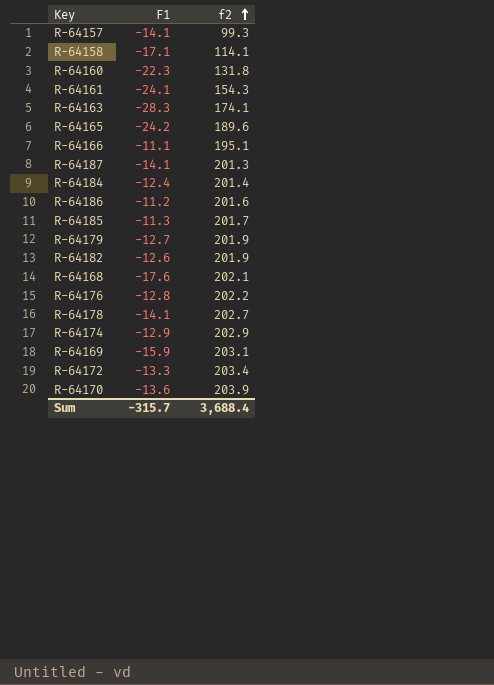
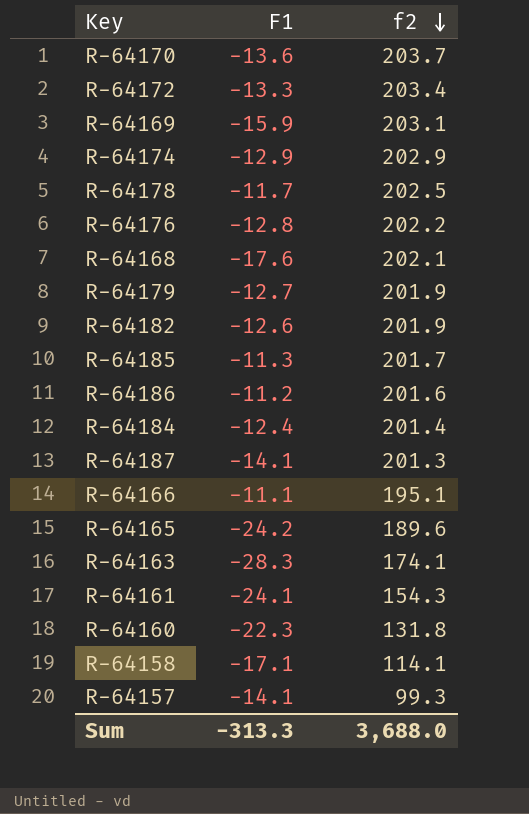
row order: f2 ascending -> f2 descending
R-64170 | f2: 203.9 -> 203.7
R-64178 | F1: -14.1 -> -11.7
R-64178 | f2: 202.7 -> 202.5
Sum | F1: -315.7 -> -313.3
Sum | f2: 3,688.4 -> 3,688.0

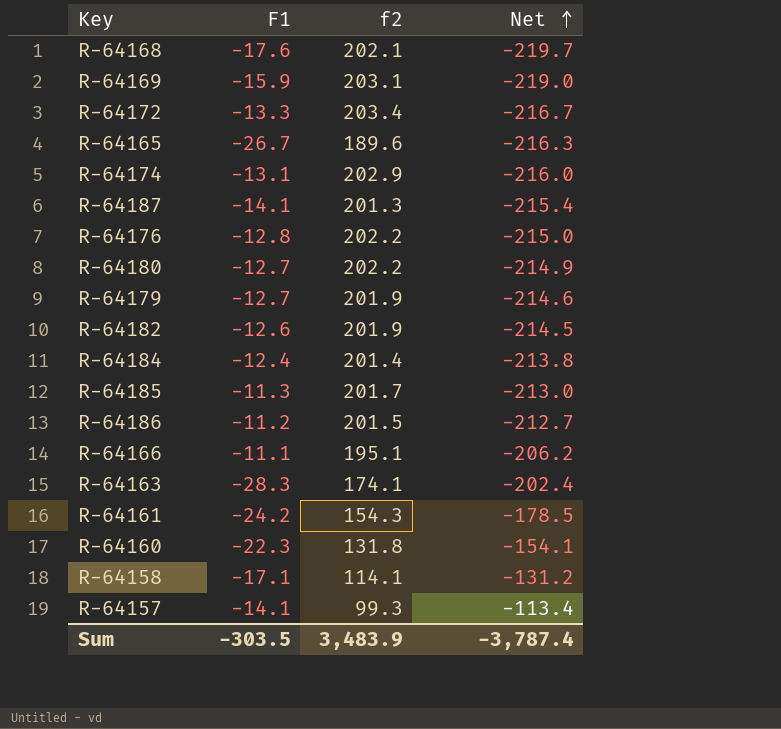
row order: f2 descending -> Net ascending
column Net | formula: none -> [F1] - [f2]
row R-64170: -13.6 | 203.7 -> none
row R-64178: -11.7 | 202.5 -> none
R-64165 | F1: -24.2 -> -26.7
R-64174 | F1: -12.9 -> -13.1
row R-64180: none -> -12.7 | 202.2 | -214.9
R-64186 | f2: 201.6 -> 201.5
R-64161 | F1: -24.1 -> -24.2
Sum | F1: -313.3 -> -303.5
Sum | f2: 3,688.0 -> 3,483.9

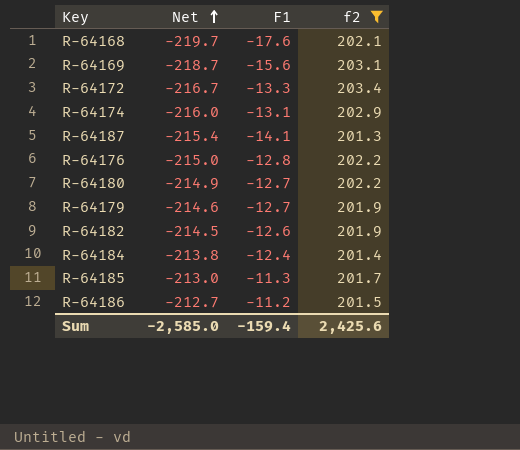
filter: none -> f2 >= 201.3
column Net | position: 4 -> 2
R-64169 | Net: -219.0 -> -218.7
R-64169 | F1: -15.9 -> -15.6
Sum | Net: -3,787.4 -> -2,585.0
Sum | F1: -303.5 -> -159.4
Sum | f2: 3,483.9 -> 2,425.6

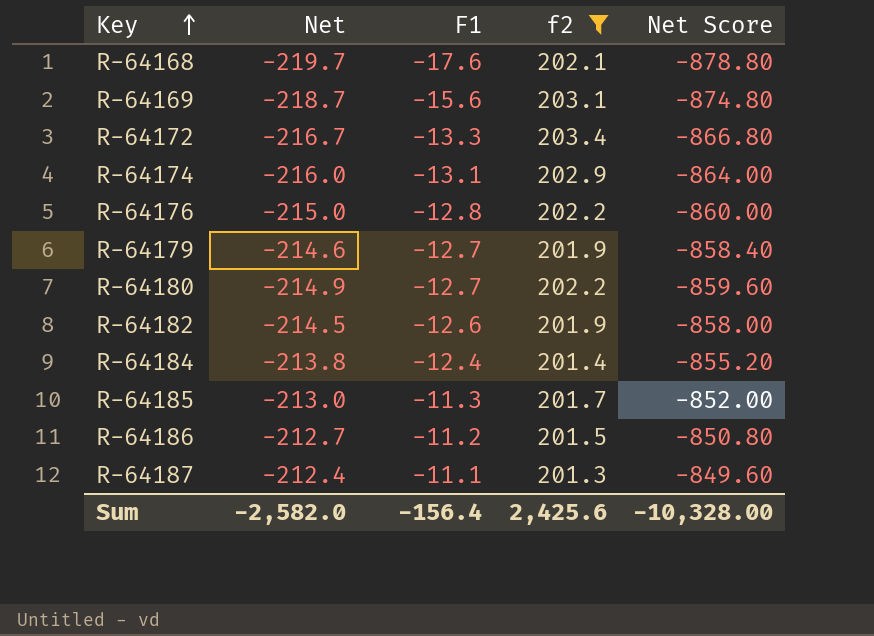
row order: Net ascending -> Key ascending
column Net Score | formula: none -> [Net] * 4
R-64187 | Net: -215.4 -> -212.4
R-64187 | F1: -14.1 -> -11.1
Sum | Net: -2,585.0 -> -2,582.0
Sum | F1: -159.4 -> -156.4

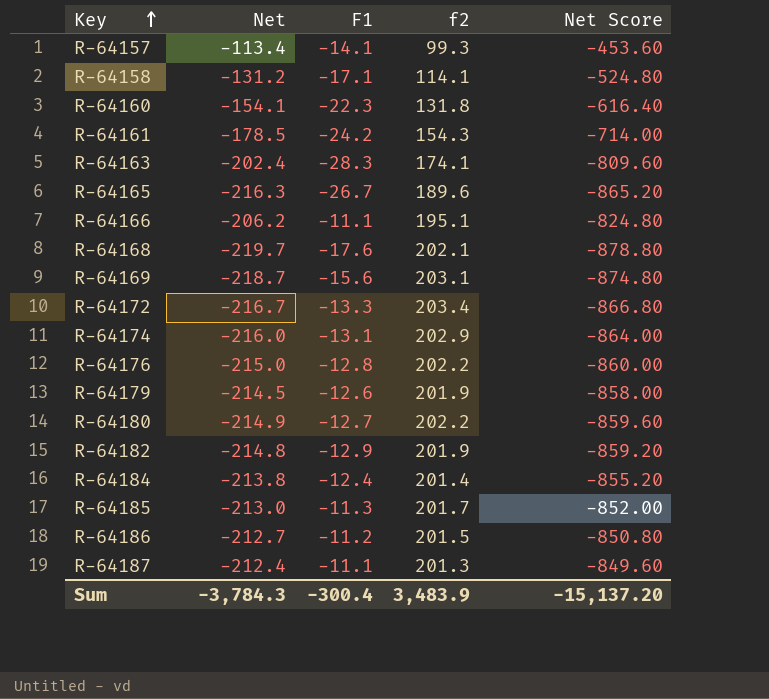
filter: f2 >= 201.3 -> none
R-64179 | Net: -214.6 -> -214.5
R-64179 | F1: -12.7 -> -12.6
R-64179 | Net Score: -858.40 -> -858.00
R-64182 | Net: -214.5 -> -214.8
R-64182 | F1: -12.6 -> -12.9
R-64182 | Net Score: -858.00 -> -859.20
Sum | Net: -2,582.0 -> -3,784.3
Sum | F1: -156.4 -> -300.4
Sum | f2: 2,425.6 -> 3,483.9
Sum | Net Score: -10,328.00 -> -15,137.20

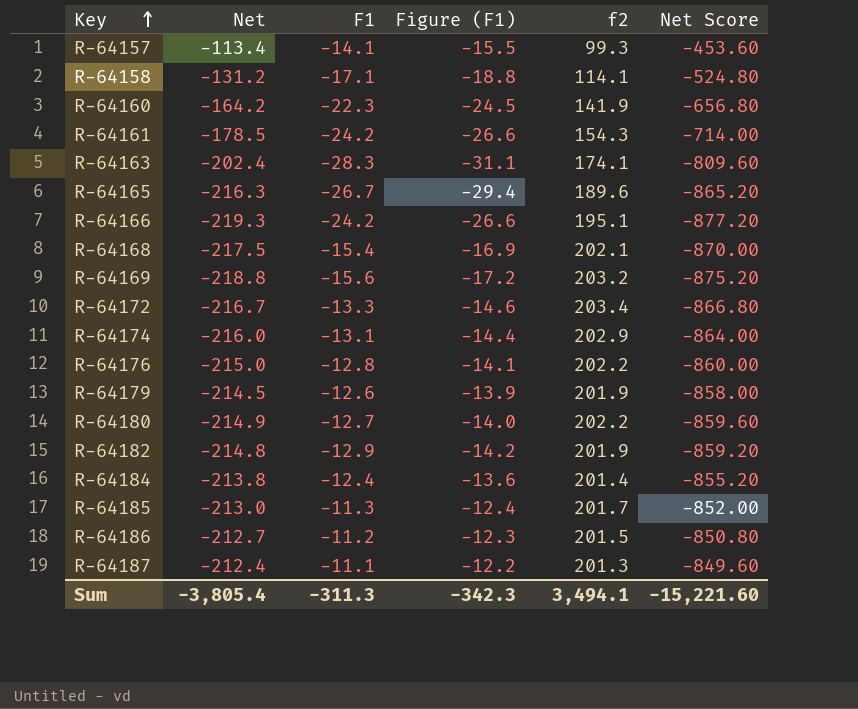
column Figure (F1) | formula: none -> [F1] * 1.1
R-64160 | Net: -154.1 -> -164.2
R-64160 | f2: 131.8 -> 141.9
R-64160 | Net Score: -616.40 -> -656.80
R-64166 | Net: -206.2 -> -219.3
R-64166 | F1: -11.1 -> -24.2
R-64166 | Net Score: -824.80 -> -877.20
R-64168 | Net: -219.7 -> -217.5
R-64168 | F1: -17.6 -> -15.4
R-64168 | Net Score: -878.80 -> -870.00
R-64169 | Net: -218.7 -> -218.8
R-64169 | f2: 203.1 -> 203.2
R-64169 | Net Score: -874.80 -> -875.20
Sum | Net: -3,784.3 -> -3,805.4
Sum | F1: -300.4 -> -311.3
Sum | f2: 3,483.9 -> 3,494.1
Sum | Net Score: -15,137.20 -> -15,221.60

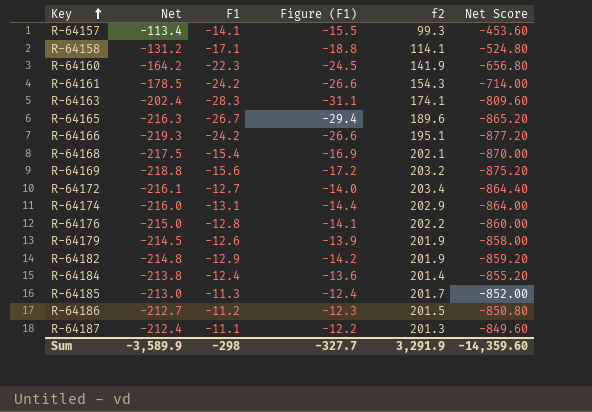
row R-64180: -214.9 | -12.7 | -14.0 | 202.2 | -859.60 -> none
R-64172 | Net: -216.7 -> -216.1
R-64172 | F1: -13.3 -> -12.7
R-64172 | Figure (F1): -14.6 -> -14.0
R-64172 | Net Score: -866.80 -> -864.40
Sum | Net: -3,805.4 -> -3,589.9
Sum | F1: -311.3 -> -298
Sum | Figure (F1): -342.3 -> -327.7
Sum | f2: 3,494.1 -> 3,291.9
Sum | Net Score: -15,221.60 -> -14,359.60

